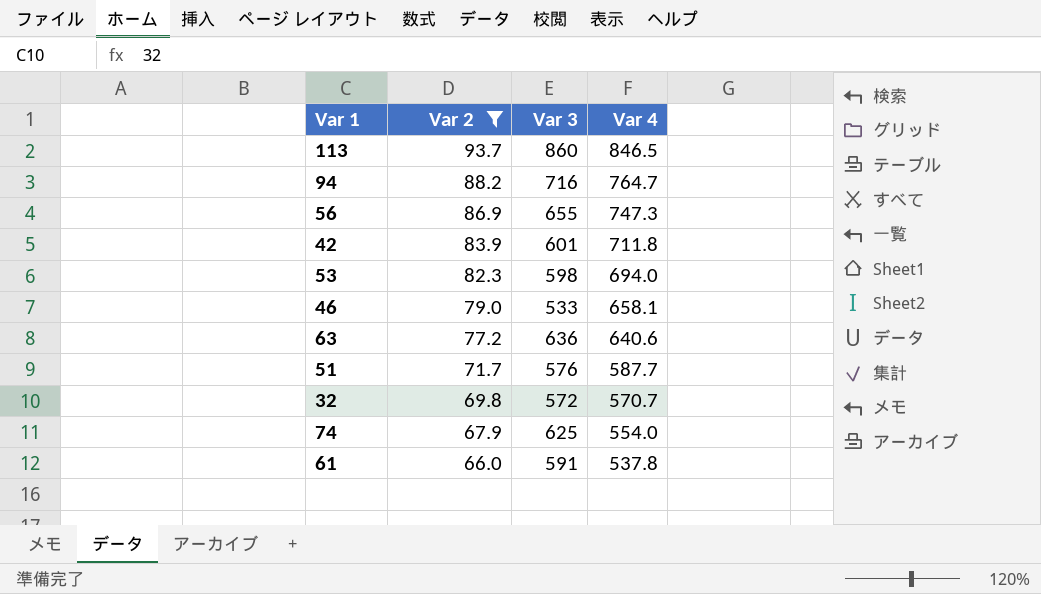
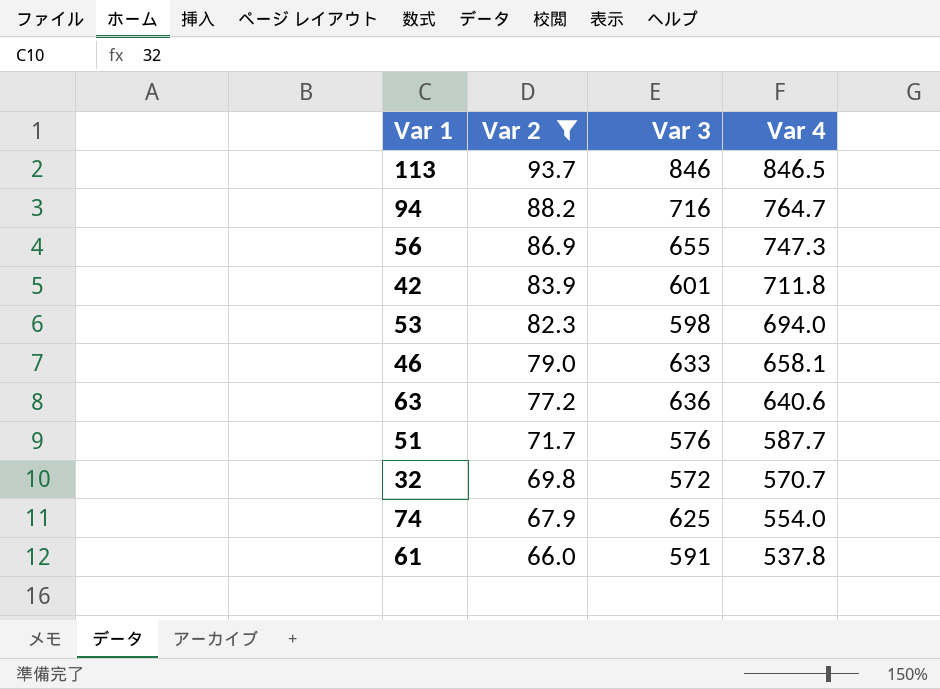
113 | Var 3: 860 -> 846
46 | Var 3: 533 -> 633

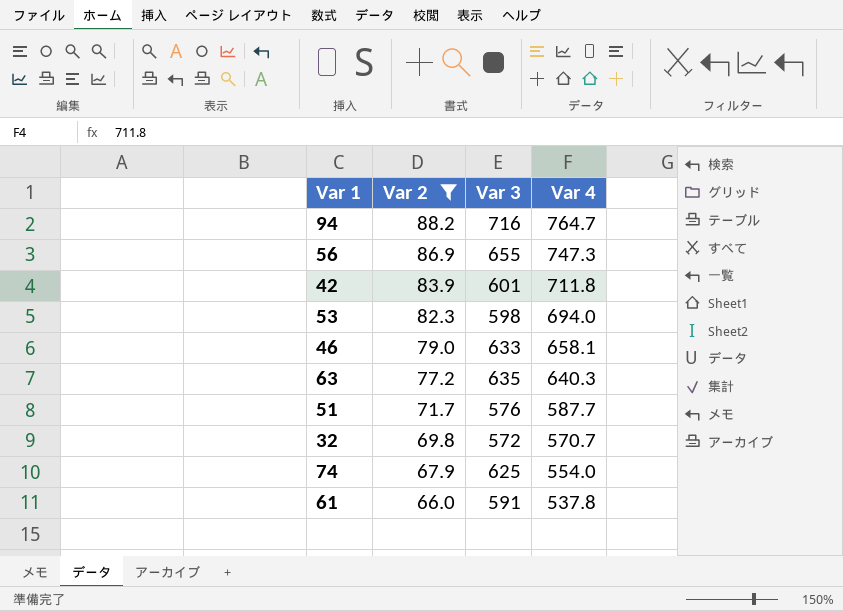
row 113: 93.7 | 846 | 846.5 -> none
63 | Var 3: 636 -> 635
63 | Var 4: 640.6 -> 640.3

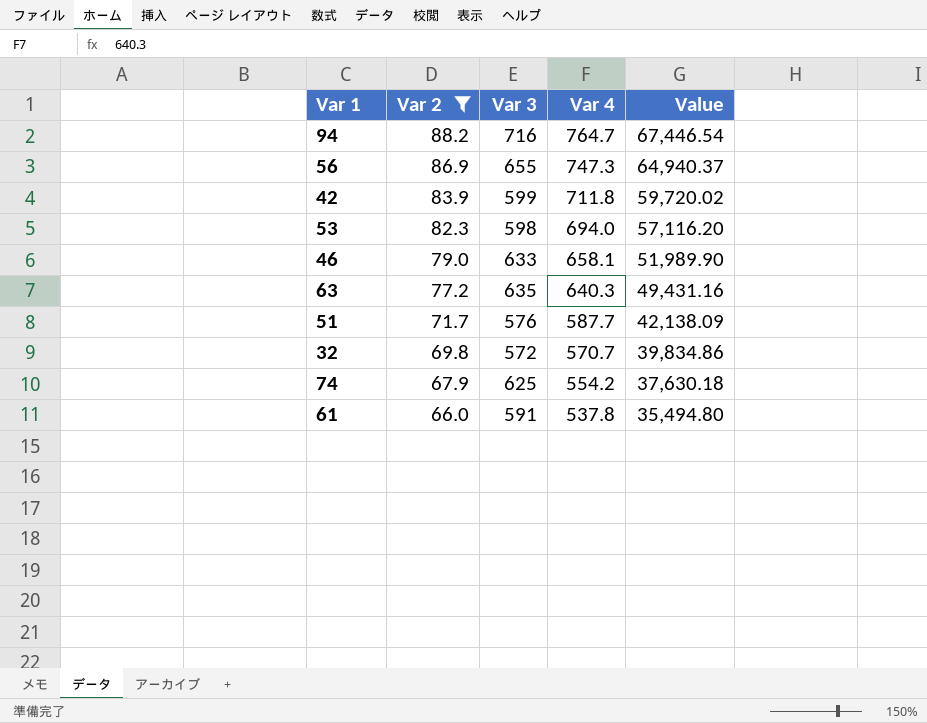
column Value | formula: none -> [Var 2] * [Var 4]
42 | Var 3: 601 -> 599
74 | Var 4: 554.0 -> 554.2

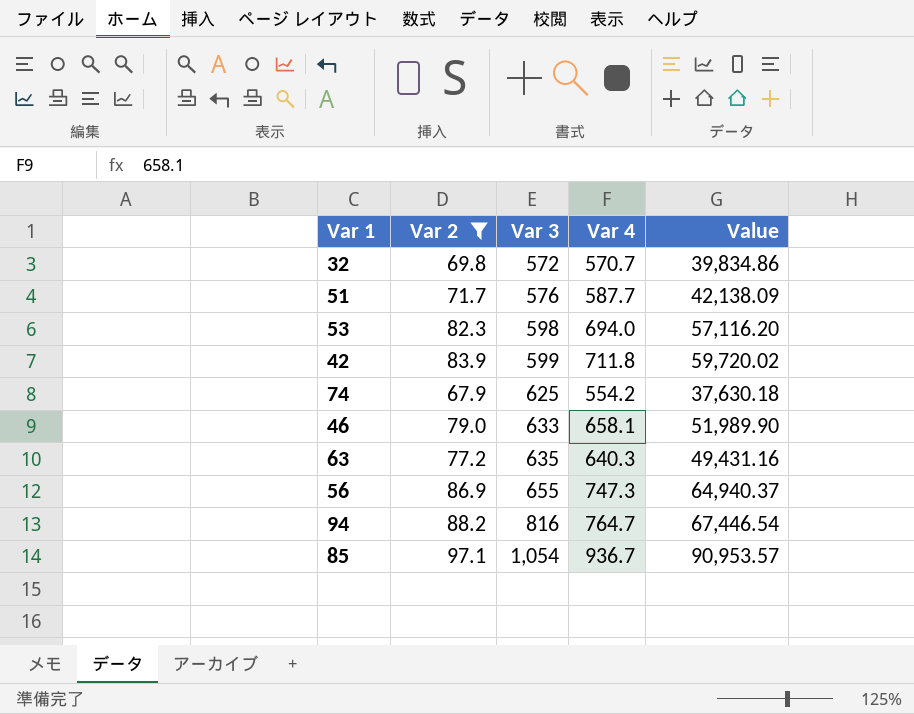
row order: Var 2 descending -> Var 3 ascending
row 61: 66.0 | 591 | 537.8 | 35,494.80 -> none
94 | Var 3: 716 -> 816
row 85: none -> 97.1 | 1,054 | 936.7 | 90,953.57

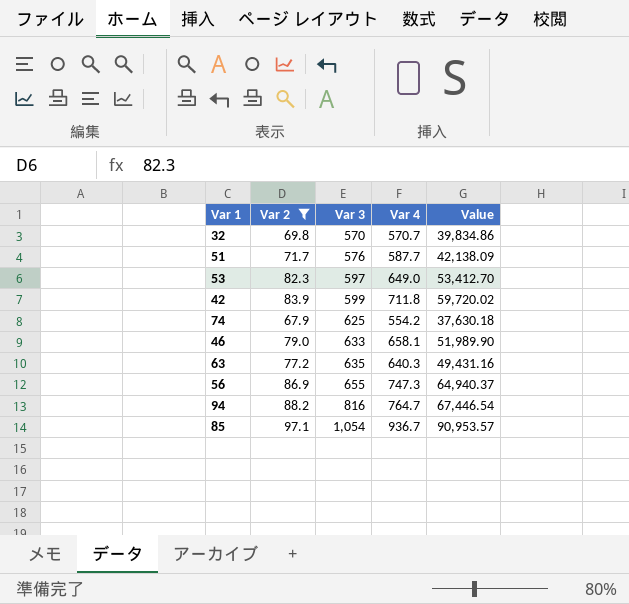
32 | Var 3: 572 -> 570
53 | Var 3: 598 -> 597
53 | Var 4: 694.0 -> 649.0
53 | Value: 57,116.20 -> 53,412.70

